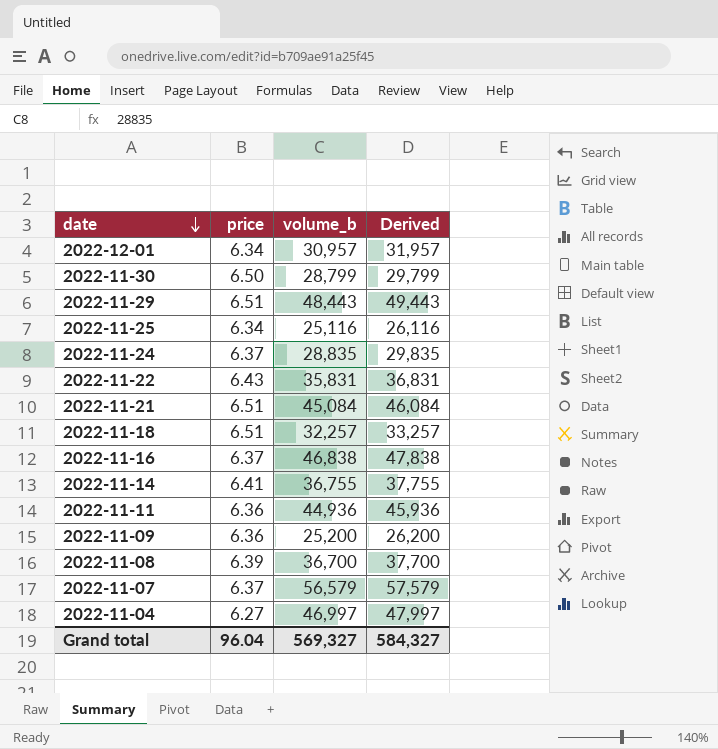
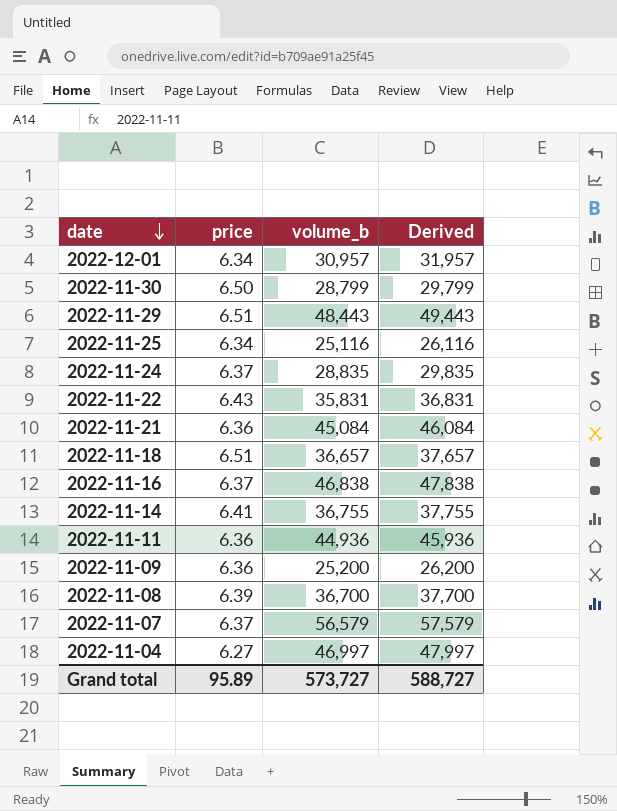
2022-11-21 | price: 6.51 -> 6.36
2022-11-18 | volume_b: 32,257 -> 36,657
2022-11-18 | Derived: 33,257 -> 37,657
Grand total | price: 96.04 -> 95.89
Grand total | volume_b: 569,327 -> 573,727
Grand total | Derived: 584,327 -> 588,727

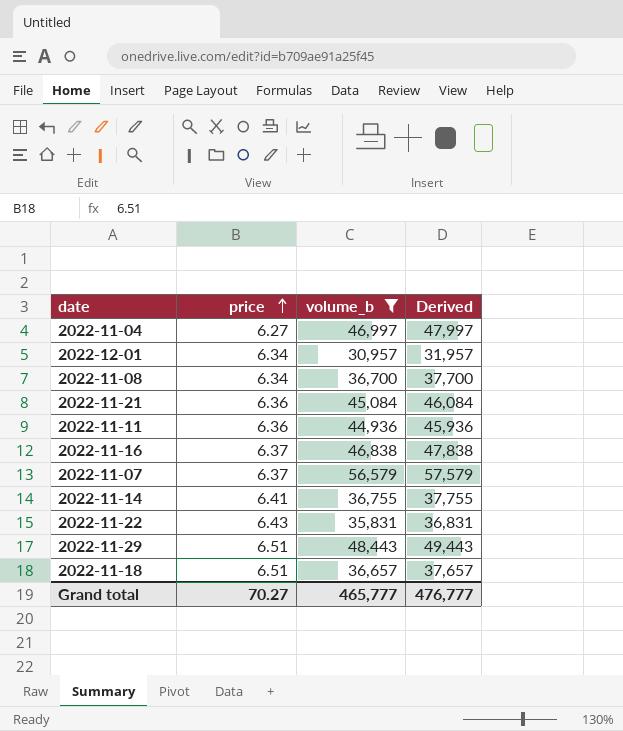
filter: none -> volume_b >= 30,957
row order: date descending -> price ascending
2022-11-08 | price: 6.39 -> 6.34
Grand total | price: 95.89 -> 70.27
Grand total | volume_b: 573,727 -> 465,777
Grand total | Derived: 588,727 -> 476,777

